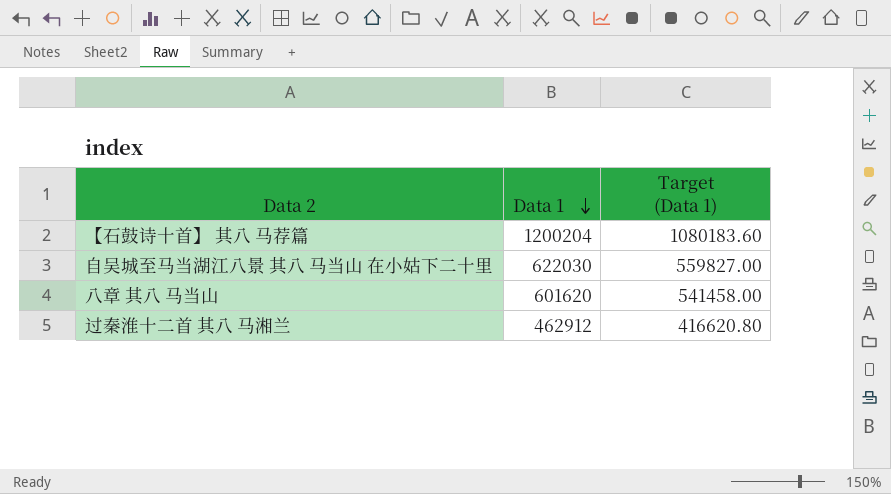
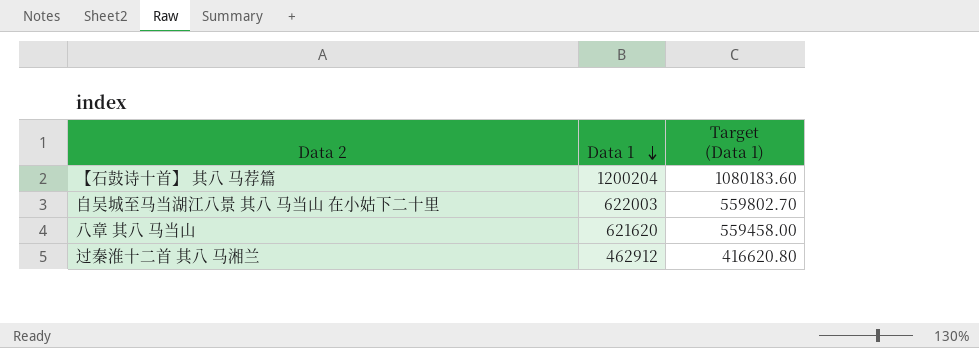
自吴城至马当湖江八景 其八 马当山 在小姑下二十里 | Data 1: 622030 -> 622003
自吴城至马当湖江八景 其八 马当山 在小姑下二十里 | Target (Data 1): 559827.00 -> 559802.70
八章 其八 马当山 | Data 1: 601620 -> 621620
八章 其八 马当山 | Target (Data 1): 541458.00 -> 559458.00

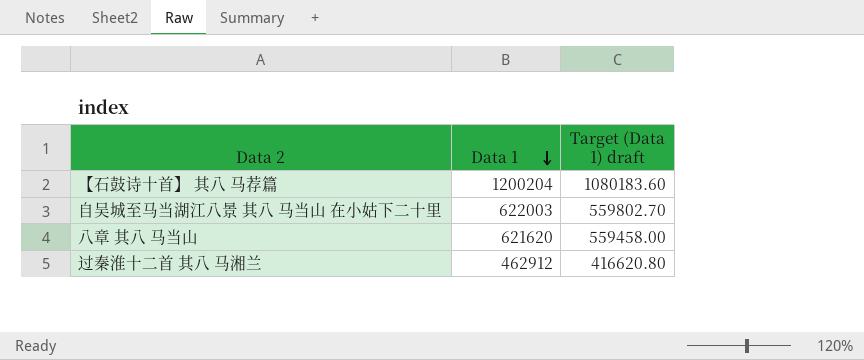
column name: Target (Data 1) -> Target (Data 1) draft

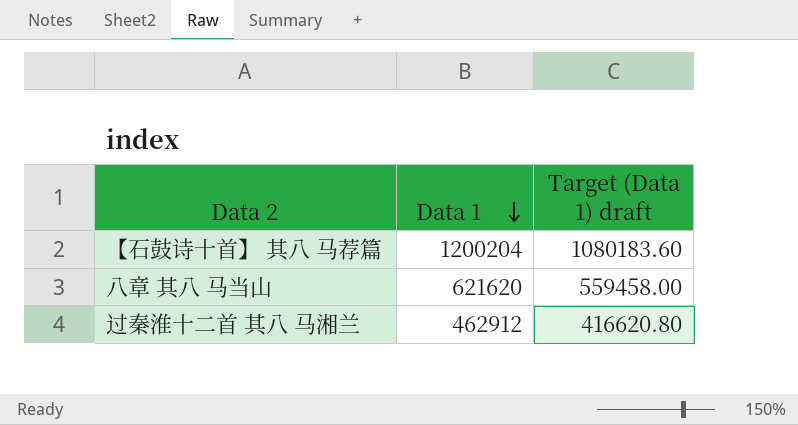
row 自吴城至马当湖江八景 其八 马当山 在小姑下二十里: 622003 | 559802.70 -> none

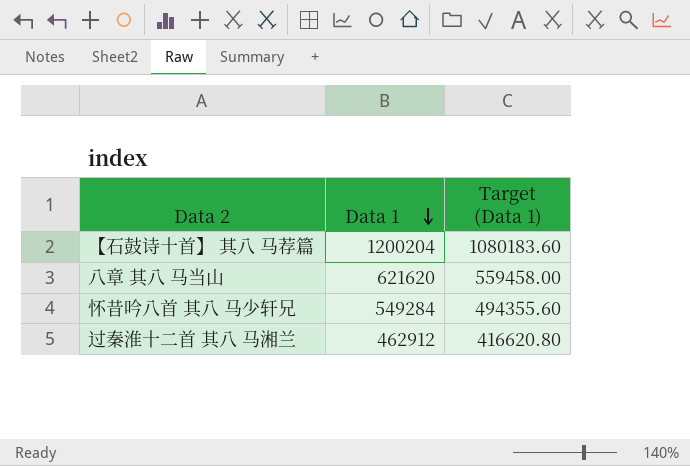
column name: Target (Data 1) draft -> Target (Data 1)
row 怀昔吟八首 其八 马少轩兄: none -> 549284 | 494355.60

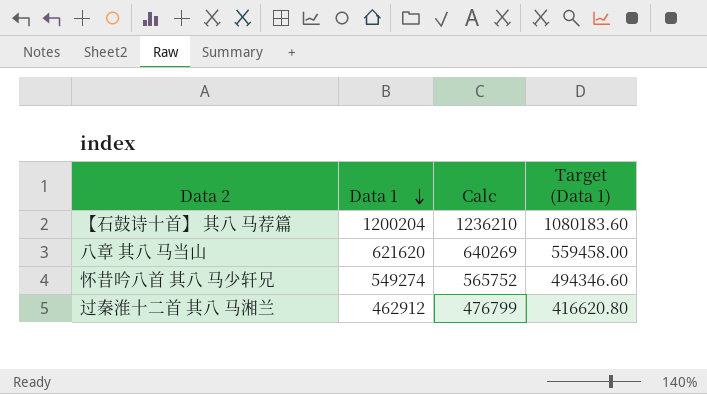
column Calc | formula: none -> [Data 1] * 1.03
怀昔吟八首 其八 马少轩兄 | Data 1: 549284 -> 549274
怀昔吟八首 其八 马少轩兄 | Target (Data 1): 494355.60 -> 494346.60

